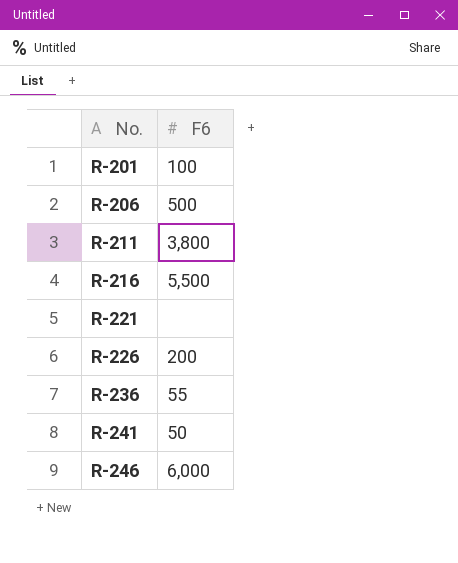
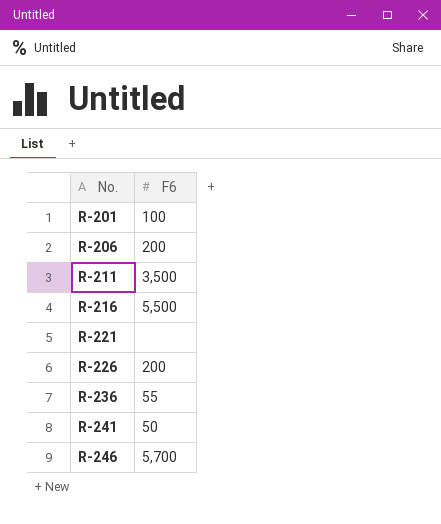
R-206 | F6: 500 -> 200
R-211 | F6: 3,800 -> 3,500
R-246 | F6: 6,000 -> 5,700

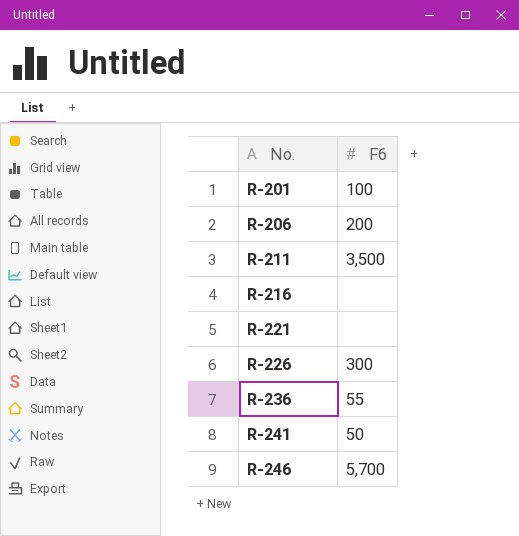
R-216 | F6: 5,500 -> none
R-226 | F6: 200 -> 300

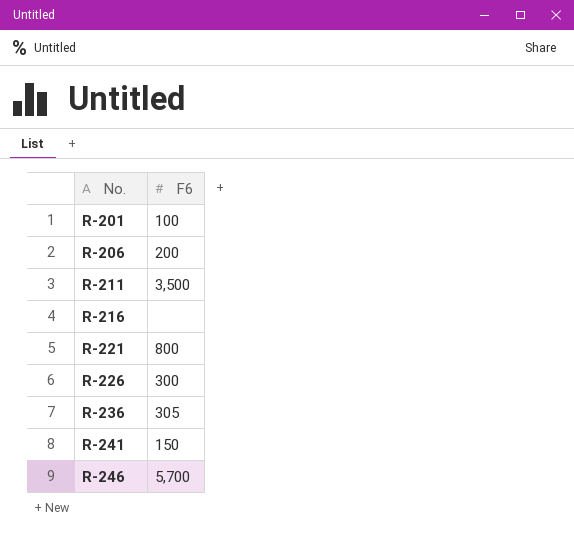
R-221 | F6: none -> 800
R-236 | F6: 55 -> 305
R-241 | F6: 50 -> 150

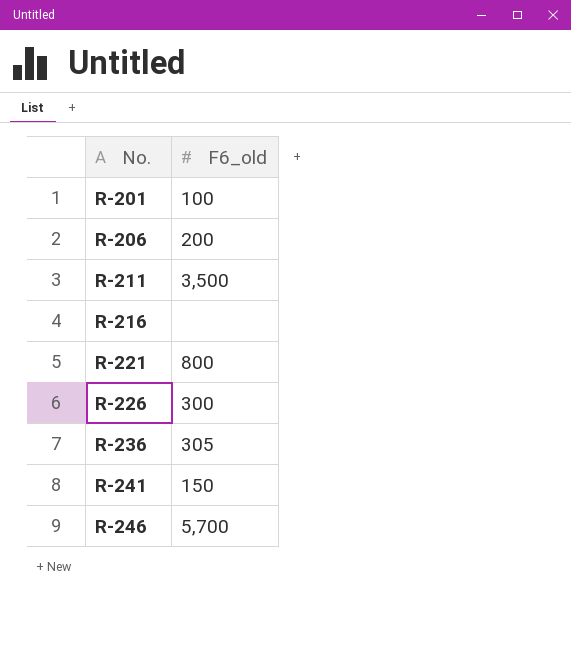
column name: F6 -> F6_old

